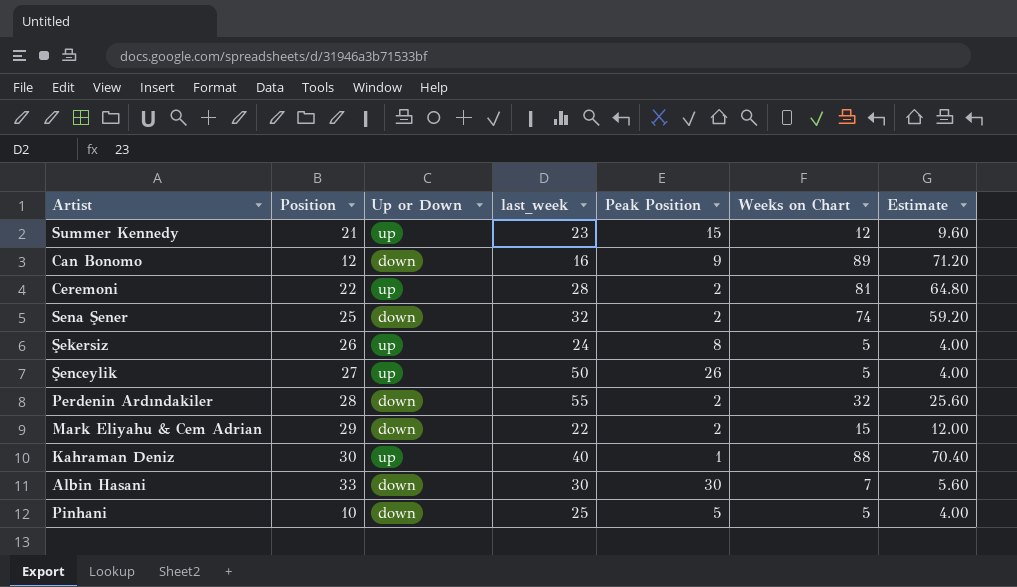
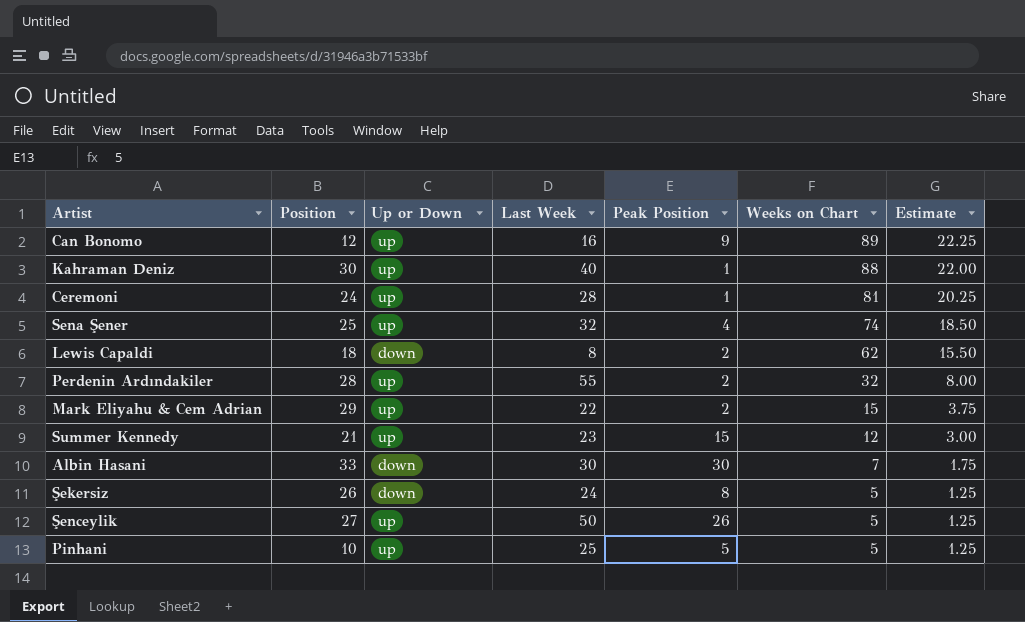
row order: none -> Weeks on Chart descending
column name: last_week -> Last Week
column Estimate | formula: [Weeks on Chart] * 0.8 -> [Weeks on Chart] * 0.25
Can Bonomo | Up or Down: down -> up
Ceremoni | Position: 22 -> 24
Ceremoni | Peak Position: 2 -> 1
Sena Şener | Up or Down: down -> up
Sena Şener | Peak Position: 2 -> 4
row Lewis Capaldi: none -> 18 | down | 8 | 2 | 62 | 15.50
Perdenin Ardındakiler | Up or Down: down -> up
Mark Eliyahu & Cem Adrian | Up or Down: down -> up
Şekersiz | Up or Down: up -> down
Pinhani | Up or Down: down -> up

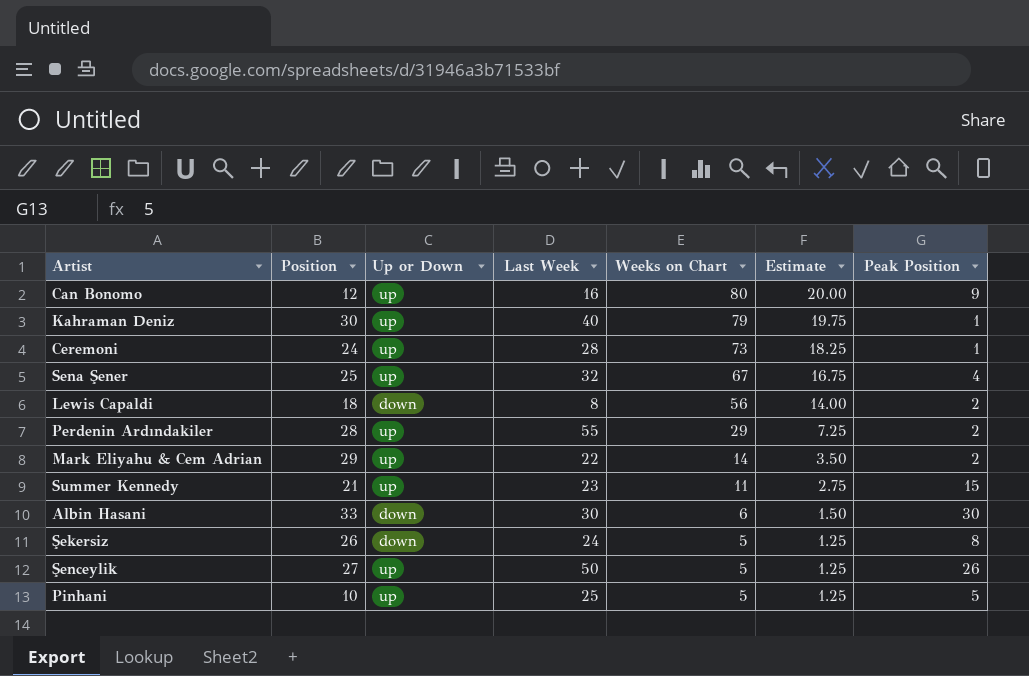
column Peak Position | position: 5 -> 7
Can Bonomo | Weeks on Chart: 89 -> 80
Can Bonomo | Estimate: 22.25 -> 20.00
Kahraman Deniz | Weeks on Chart: 88 -> 79
Kahraman Deniz | Estimate: 22.00 -> 19.75
Ceremoni | Weeks on Chart: 81 -> 73
Ceremoni | Estimate: 20.25 -> 18.25
Sena Şener | Weeks on Chart: 74 -> 67
Sena Şener | Estimate: 18.50 -> 16.75
Lewis Capaldi | Weeks on Chart: 62 -> 56
Lewis Capaldi | Estimate: 15.50 -> 14.00
Perdenin Ardındakiler | Weeks on Chart: 32 -> 29
Perdenin Ardındakiler | Estimate: 8.00 -> 7.25
Mark Eliyahu & Cem Adrian | Weeks on Chart: 15 -> 14
Mark Eliyahu & Cem Adrian | Estimate: 3.75 -> 3.50
Summer Kennedy | Weeks on Chart: 12 -> 11
Summer Kennedy | Estimate: 3.00 -> 2.75
Albin Hasani | Weeks on Chart: 7 -> 6
Albin Hasani | Estimate: 1.75 -> 1.50

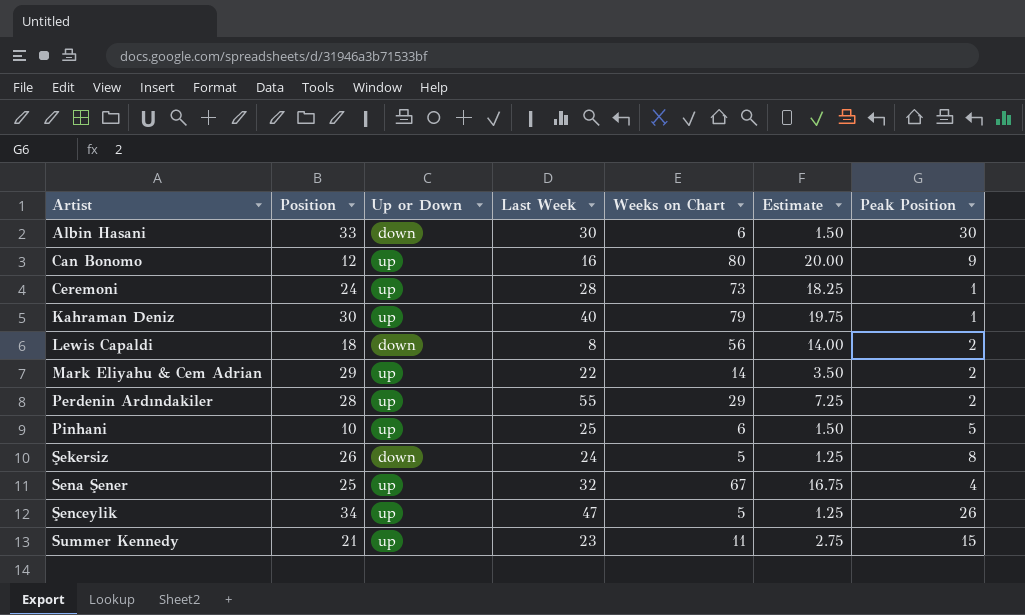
row order: Weeks on Chart descending -> Artist ascending
Pinhani | Weeks on Chart: 5 -> 6
Pinhani | Estimate: 1.25 -> 1.50
Şenceylik | Position: 27 -> 34
Şenceylik | Last Week: 50 -> 47

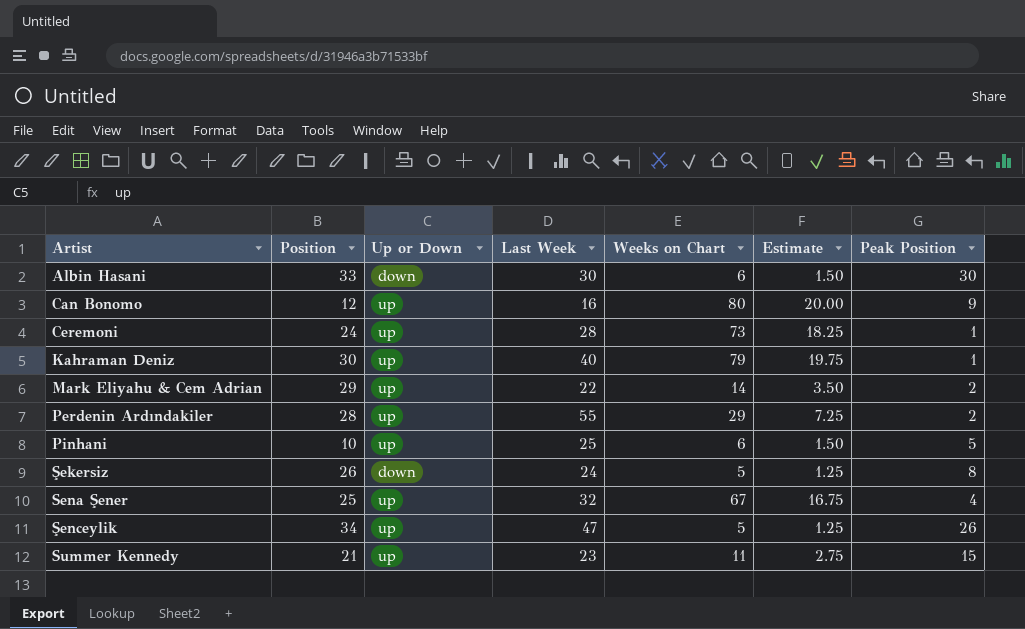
row Lewis Capaldi: 18 | down | 8 | 56 | 14.00 | 2 -> none

